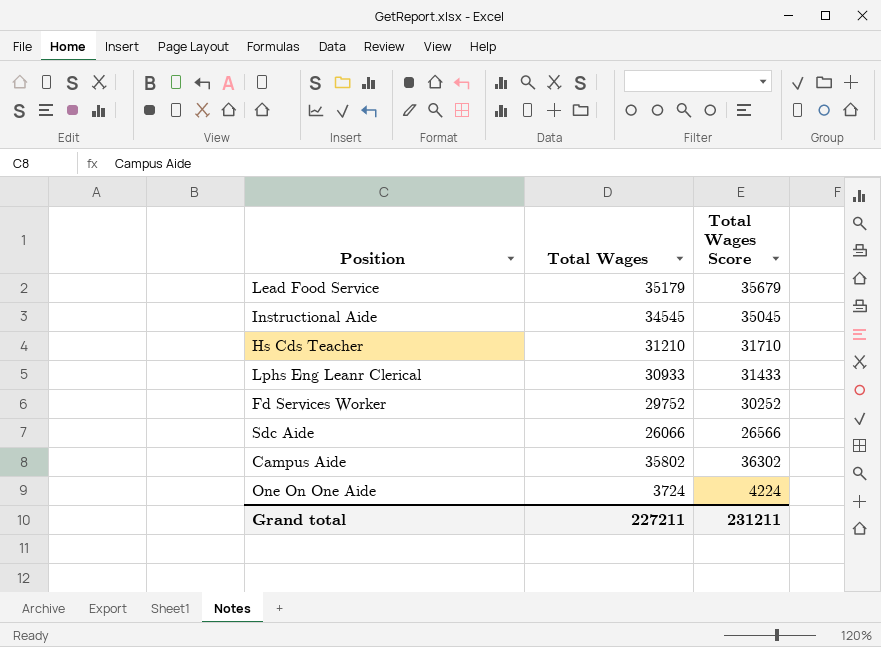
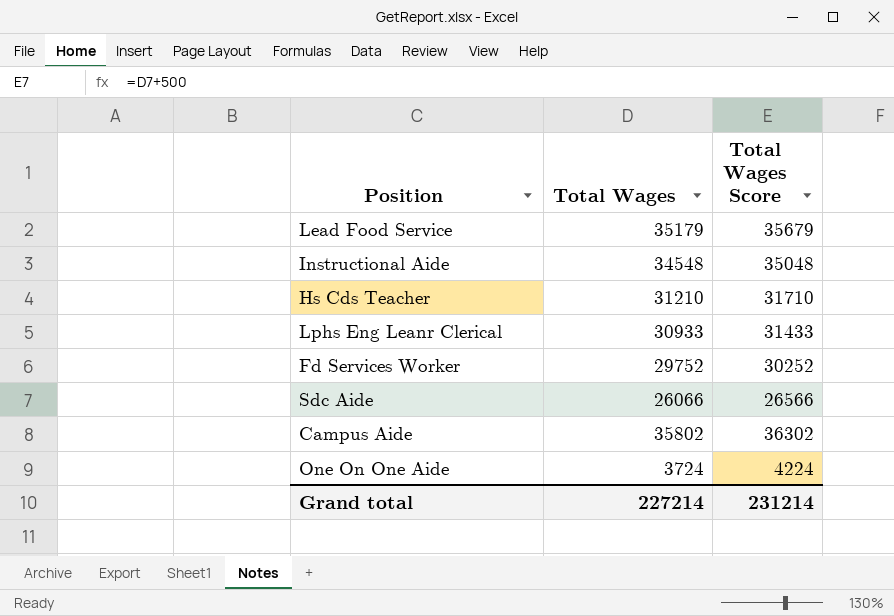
Instructional Aide | Total Wages: 34545 -> 34548
Instructional Aide | Total Wages Score: 35045 -> 35048
Grand total | Total Wages: 227211 -> 227214
Grand total | Total Wages Score: 231211 -> 231214

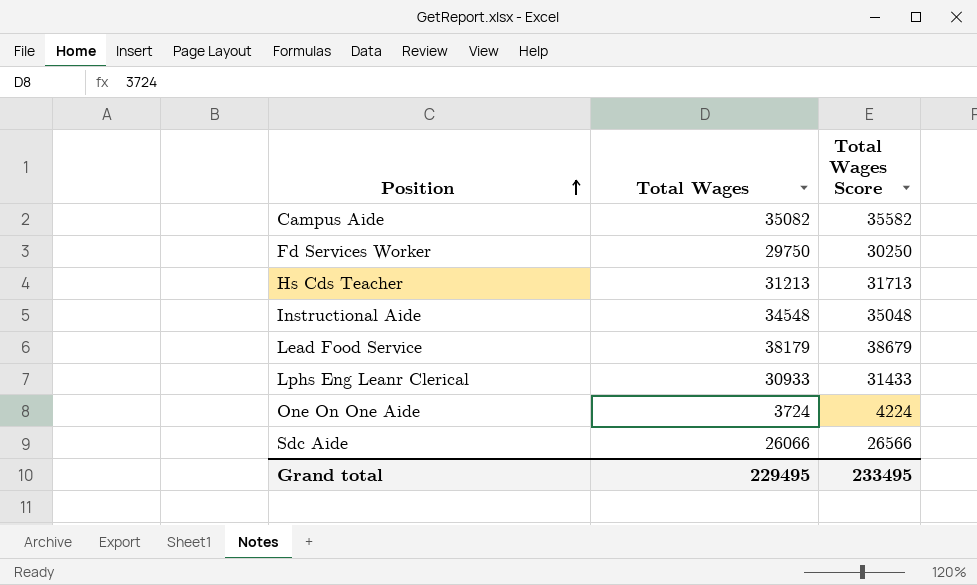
row order: none -> Position ascending
Campus Aide | Total Wages: 35802 -> 35082
Campus Aide | Total Wages Score: 36302 -> 35582
Fd Services Worker | Total Wages: 29752 -> 29750
Fd Services Worker | Total Wages Score: 30252 -> 30250
Hs Cds Teacher | Total Wages: 31210 -> 31213
Hs Cds Teacher | Total Wages Score: 31710 -> 31713
Lead Food Service | Total Wages: 35179 -> 38179
Lead Food Service | Total Wages Score: 35679 -> 38679
Grand total | Total Wages: 227214 -> 229495
Grand total | Total Wages Score: 231214 -> 233495

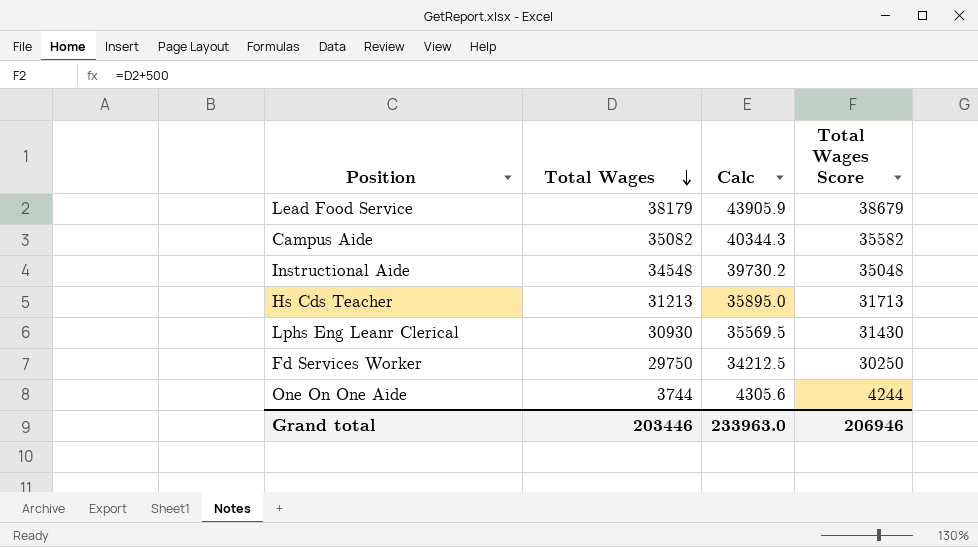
row order: Position ascending -> Total Wages descending
column Calc | formula: none -> [Total Wages] * 1.15
row Sdc Aide: 26066 | 26566 -> none
Lphs Eng Leanr Clerical | Total Wages: 30933 -> 30930
Lphs Eng Leanr Clerical | Total Wages Score: 31433 -> 31430
One On One Aide | Total Wages: 3724 -> 3744
One On One Aide | Total Wages Score: 4224 -> 4244
Grand total | Total Wages: 229495 -> 203446
Grand total | Total Wages Score: 233495 -> 206946

